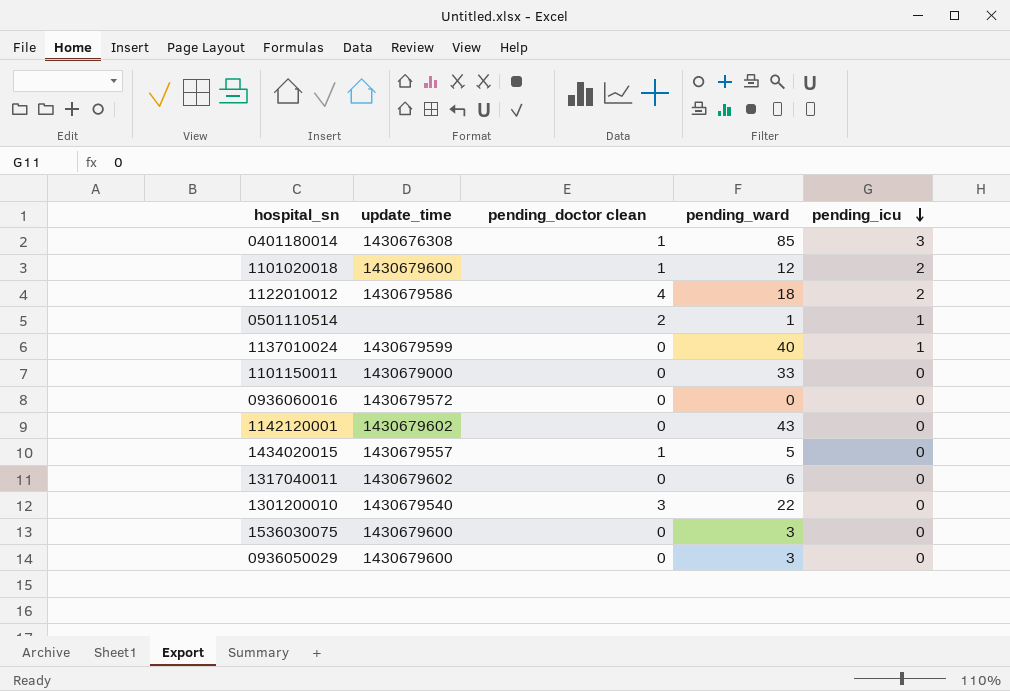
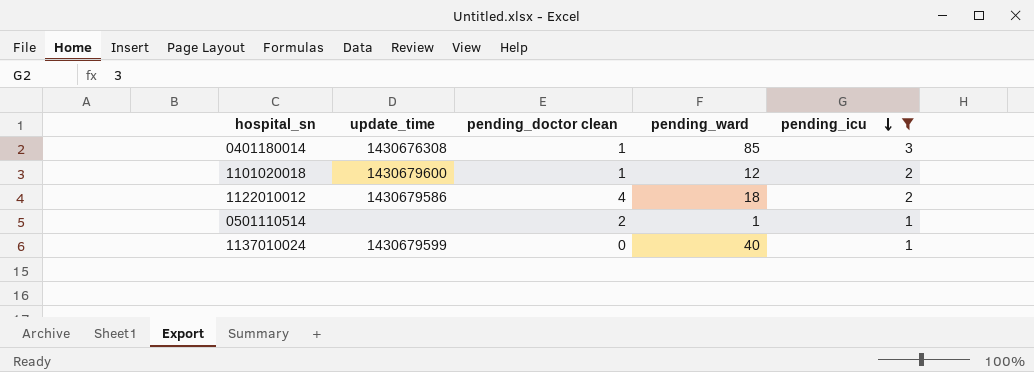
filter: none -> pending_icu != 0

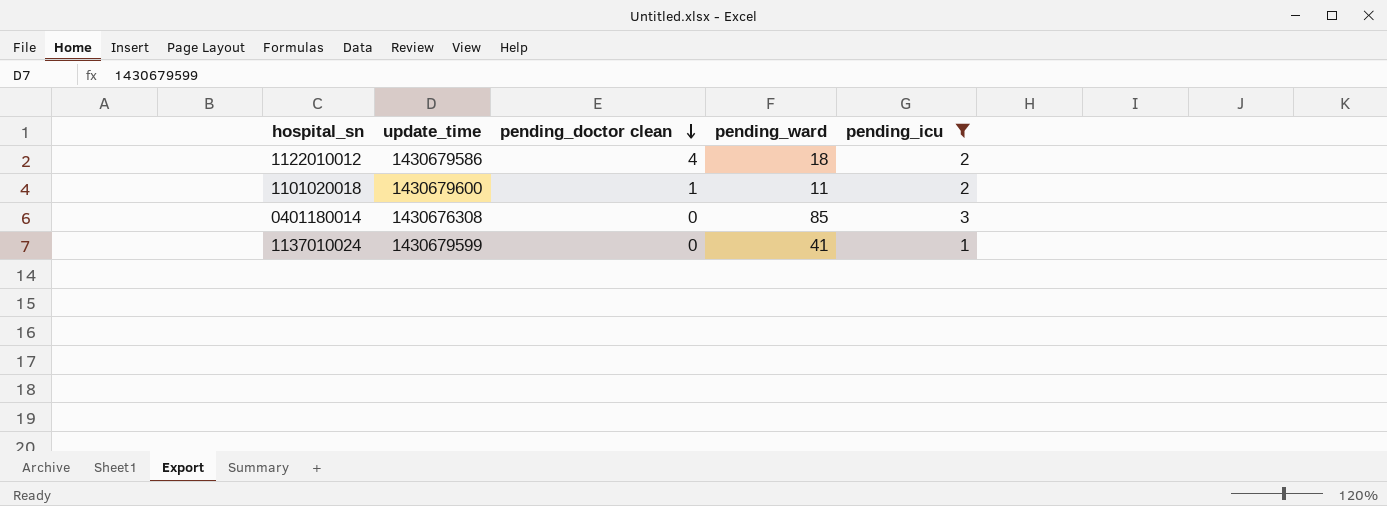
row order: pending_icu descending -> pending_doctor clean descending
row 0501110514: none | 2 | 1 | 1 -> none
1101020018 | pending_ward: 12 -> 11
0401180014 | pending_doctor clean: 1 -> 0
1137010024 | pending_ward: 40 -> 41

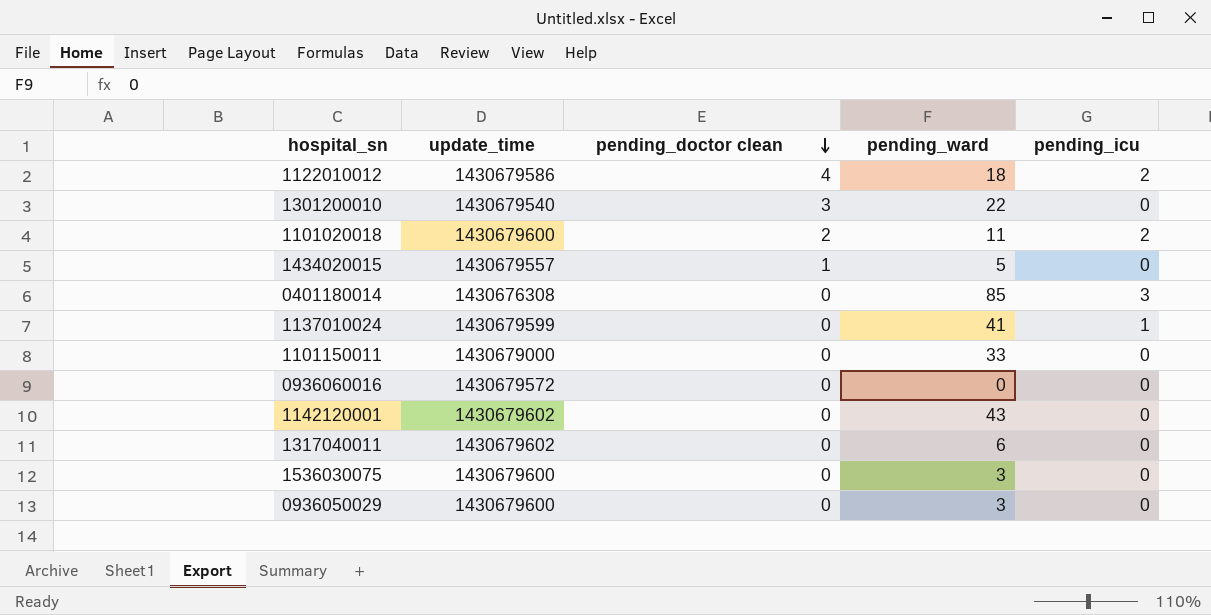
filter: pending_icu != 0 -> none
1101020018 | pending_doctor clean: 1 -> 2

